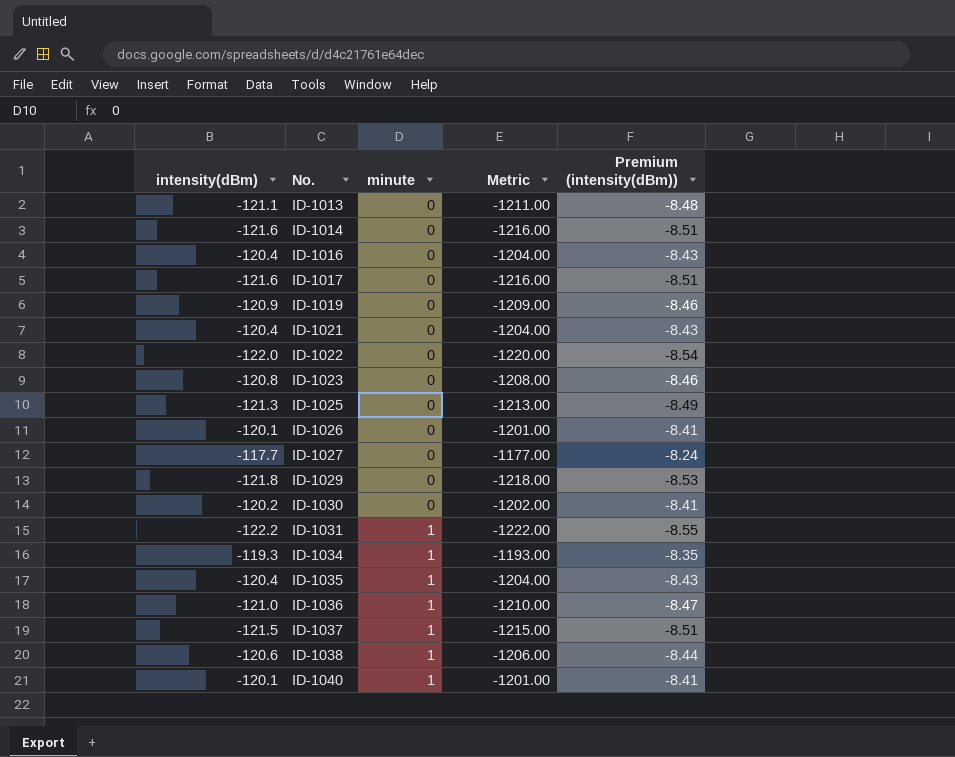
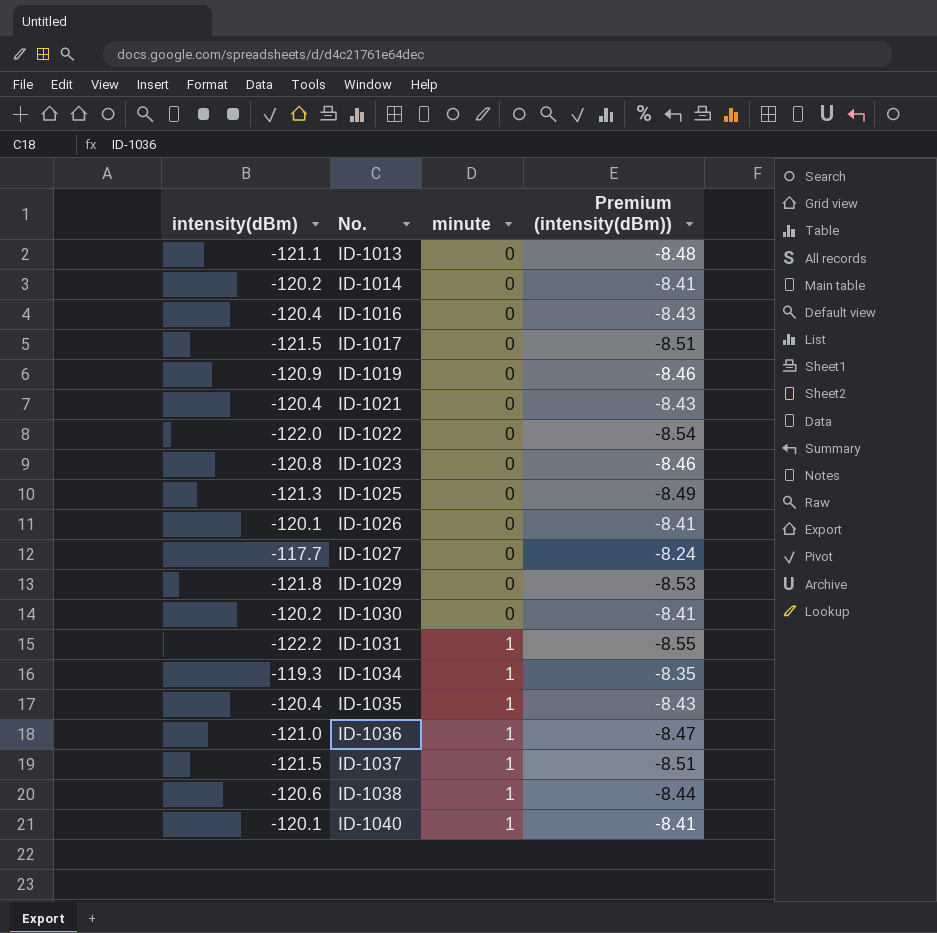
column Metric | formula: [intensity(dBm)] * 10 -> none
ID-1014 | intensity(dBm): -121.6 -> -120.2
ID-1014 | Premium (intensity(dBm)): -8.51 -> -8.41
ID-1017 | intensity(dBm): -121.6 -> -121.5

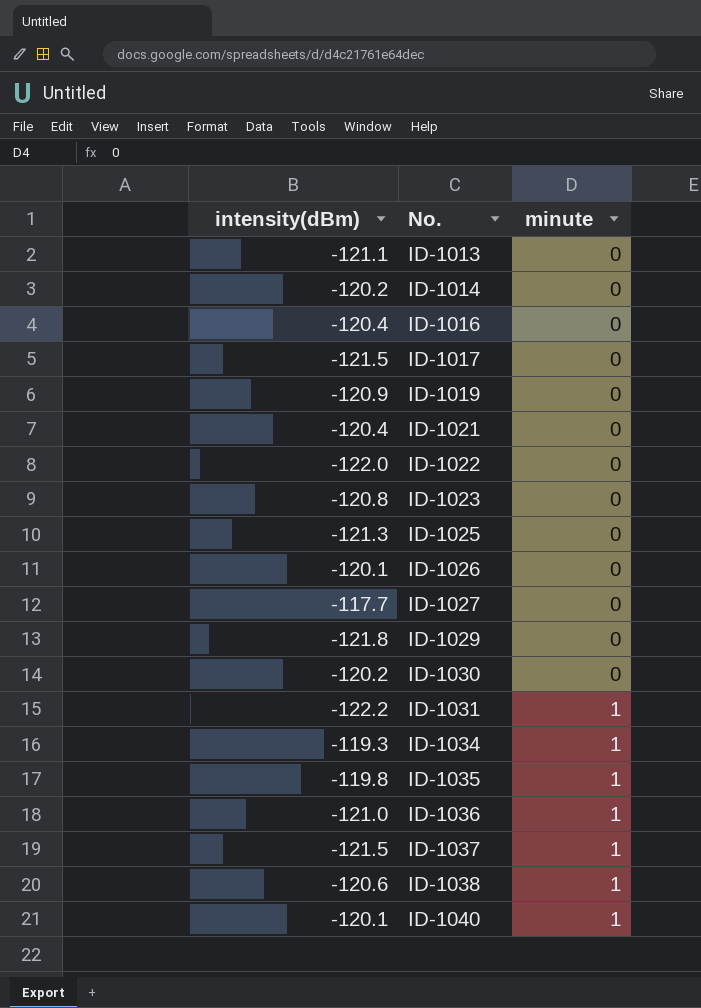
column Premium (intensity(dBm)) | formula: [intensity(dBm)] * 0.07 -> none
ID-1035 | intensity(dBm): -120.4 -> -119.8

